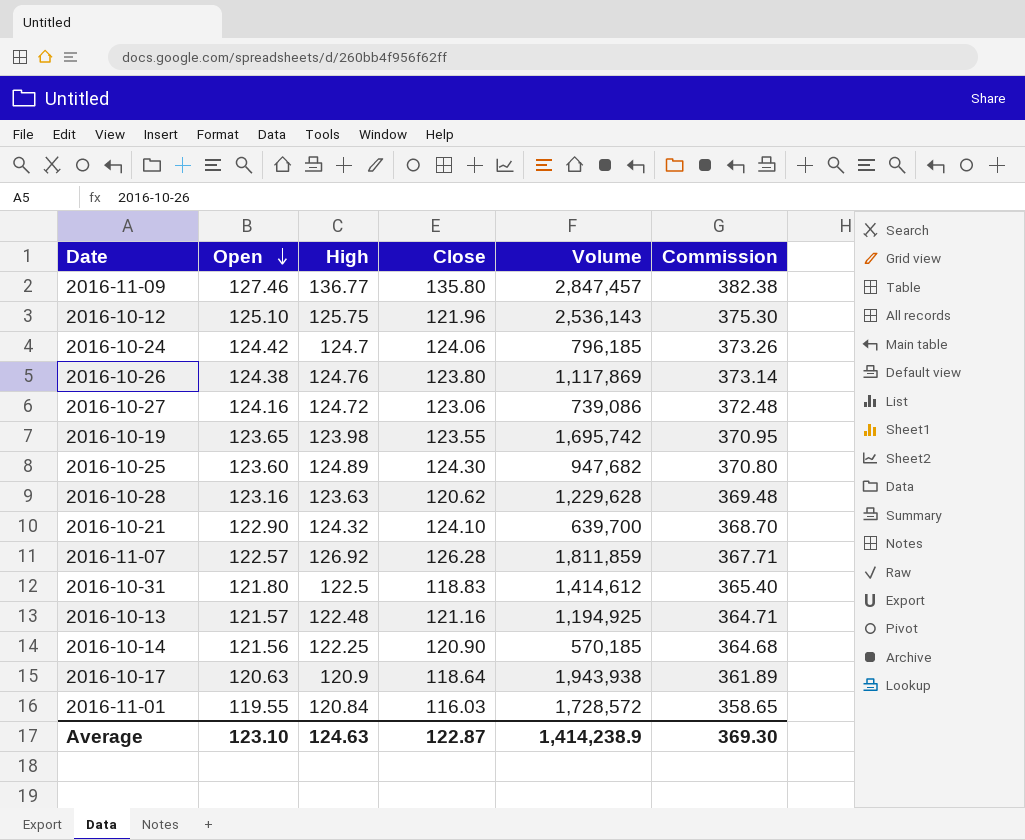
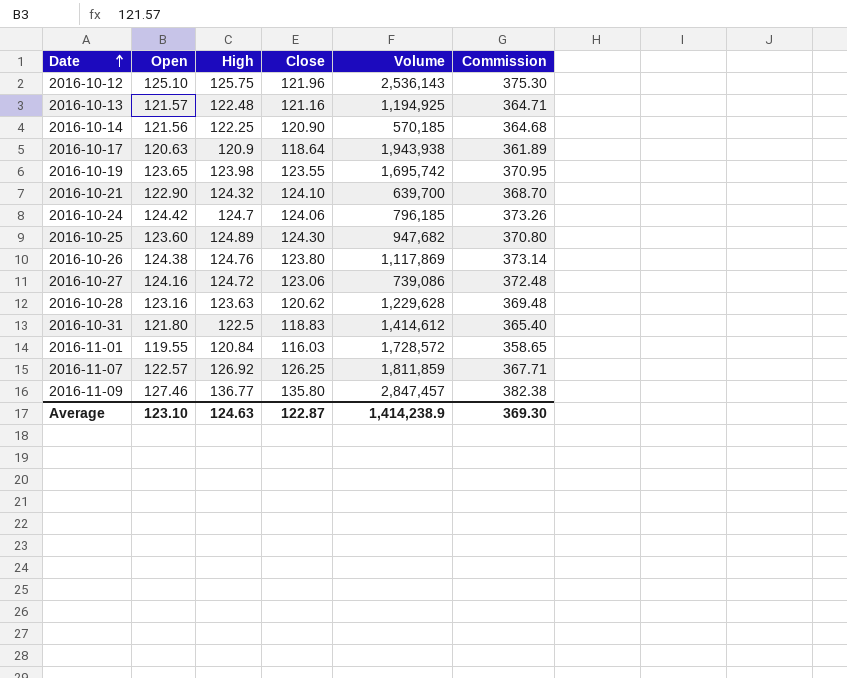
row order: Open descending -> Date ascending
2016-11-07 | Close: 126.28 -> 126.25

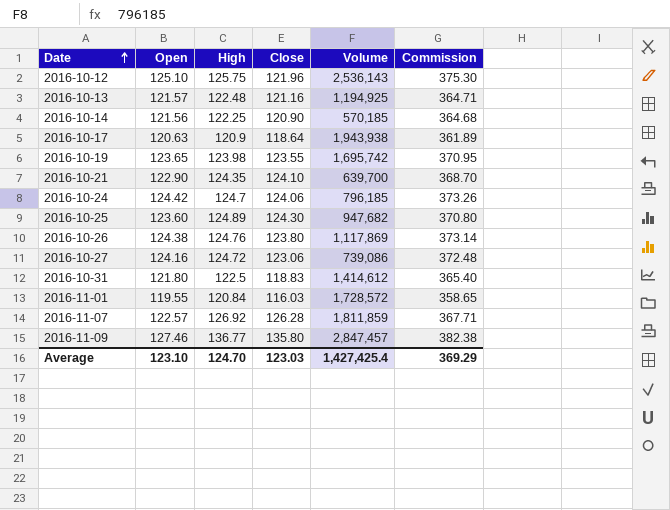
row 2016-10-28: 123.16 | 123.63 | 120.62 | 1,229,628 | 369.48 -> none
2016-10-21 | High: 124.32 -> 124.35
2016-11-07 | Close: 126.25 -> 126.28
Average | High: 124.63 -> 124.70
Average | Close: 122.87 -> 123.03
Average | Volume: 1,414,238.9 -> 1,427,425.4
Average | Commission: 369.30 -> 369.29

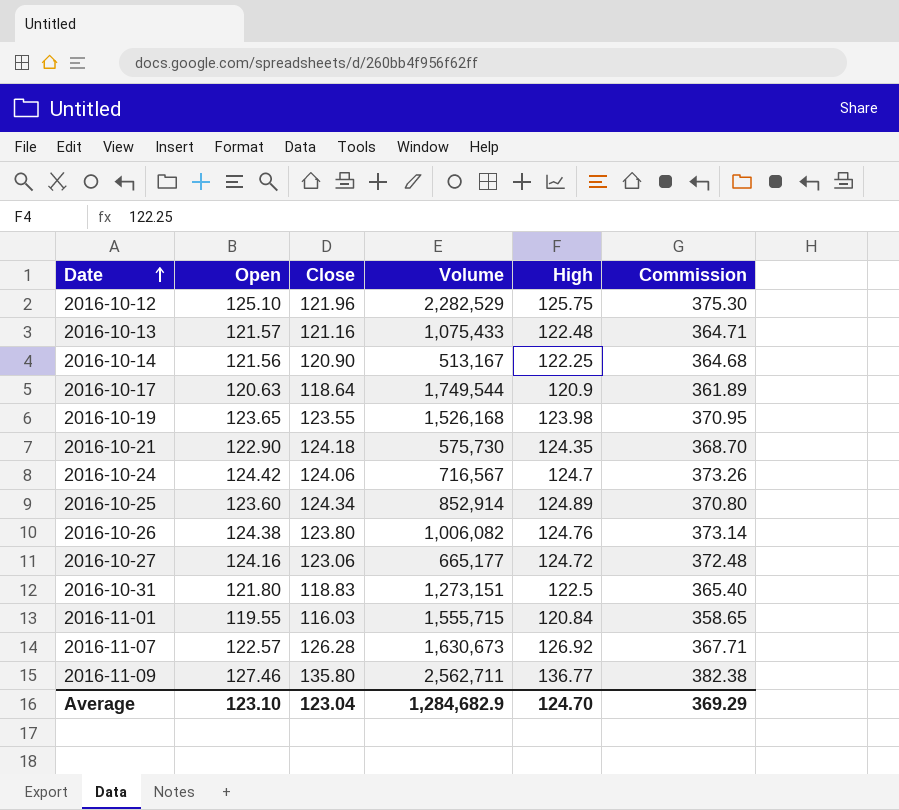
column High | position: 3 -> 5
2016-10-12 | Volume: 2,536,143 -> 2,282,529
2016-10-13 | Volume: 1,194,925 -> 1,075,433
2016-10-14 | Volume: 570,185 -> 513,167
2016-10-17 | Volume: 1,943,938 -> 1,749,544
2016-10-19 | Volume: 1,695,742 -> 1,526,168
2016-10-21 | Close: 124.10 -> 124.18
2016-10-21 | Volume: 639,700 -> 575,730
2016-10-24 | Volume: 796,185 -> 716,567
2016-10-25 | Close: 124.30 -> 124.34
2016-10-25 | Volume: 947,682 -> 852,914
2016-10-26 | Volume: 1,117,869 -> 1,006,082
2016-10-27 | Volume: 739,086 -> 665,177
2016-10-31 | Volume: 1,414,612 -> 1,273,151
2016-11-01 | Volume: 1,728,572 -> 1,555,715
2016-11-07 | Volume: 1,811,859 -> 1,630,673
2016-11-09 | Volume: 2,847,457 -> 2,562,711
Average | Close: 123.03 -> 123.04
Average | Volume: 1,427,425.4 -> 1,284,682.9

